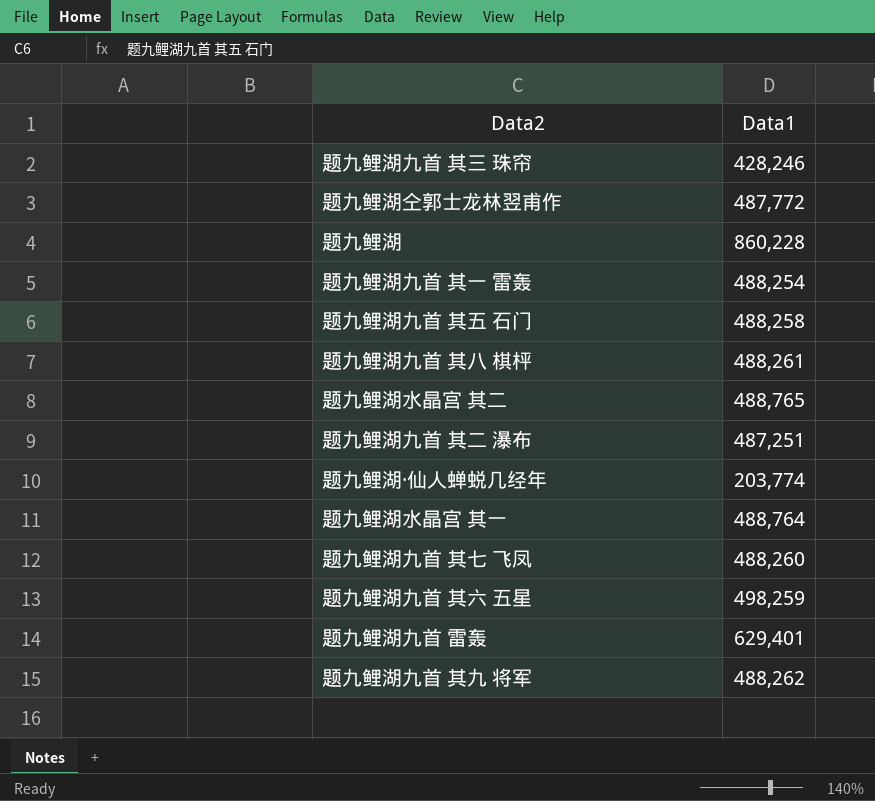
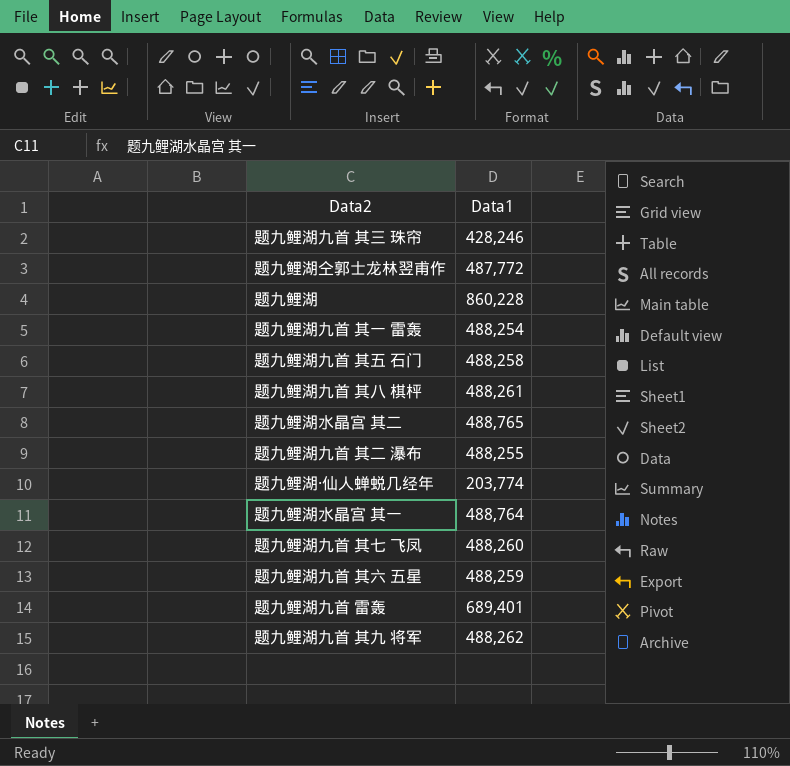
题九鲤湖九首 其二 瀑布 | Data1: 487,251 -> 488,255
题九鲤湖九首 其六 五星 | Data1: 498,259 -> 488,259
题九鲤湖九首 雷轰 | Data1: 629,401 -> 689,401

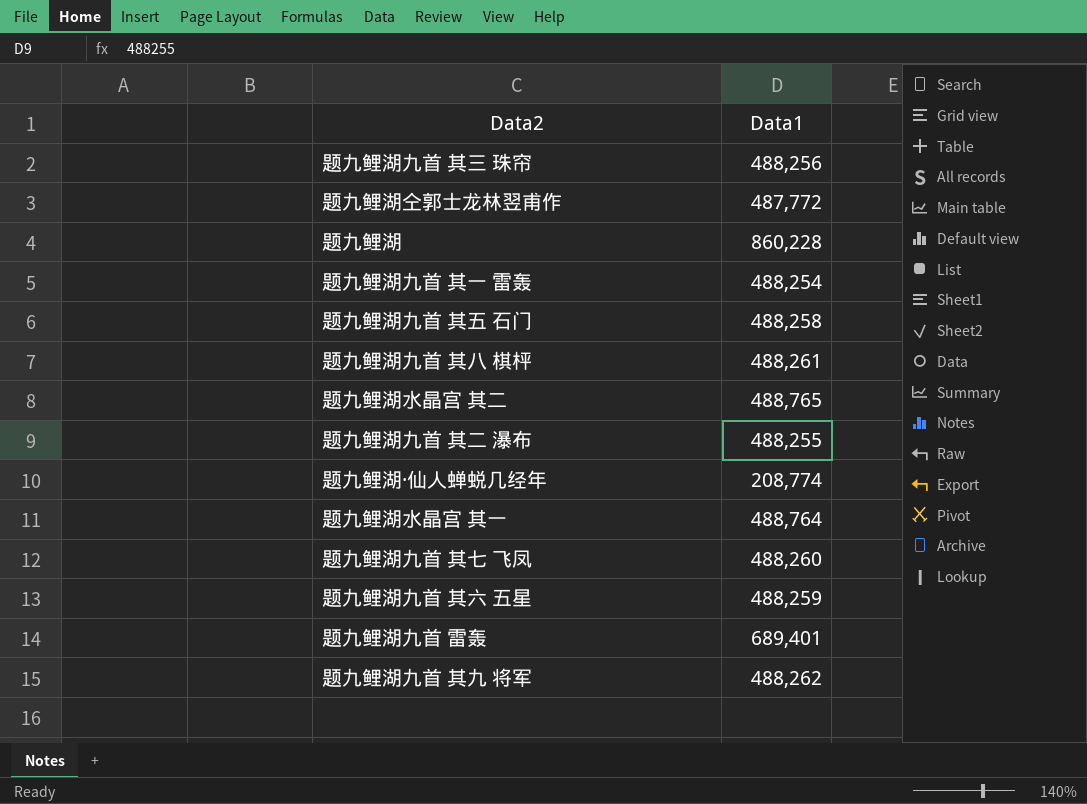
题九鲤湖九首 其三 珠帘 | Data1: 428,246 -> 488,256
题九鲤湖·仙人蝉蜕几经年 | Data1: 203,774 -> 208,774

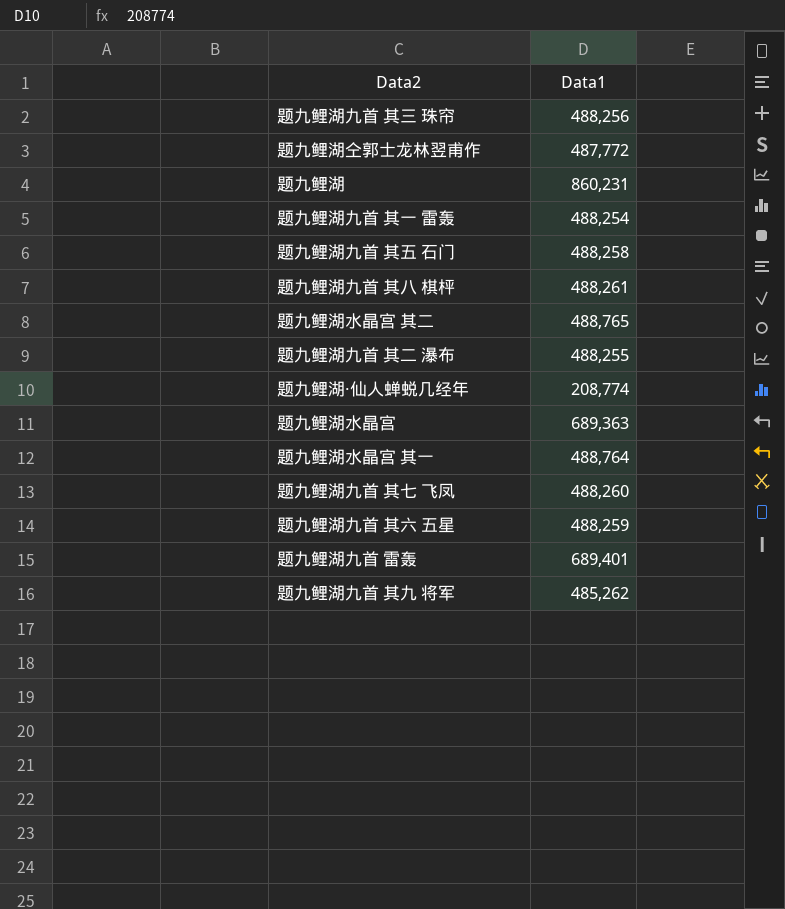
题九鲤湖 | Data1: 860,228 -> 860,231
row 题九鲤湖水晶宫: none -> 689,363
题九鲤湖九首 其九 将军 | Data1: 488,262 -> 485,262

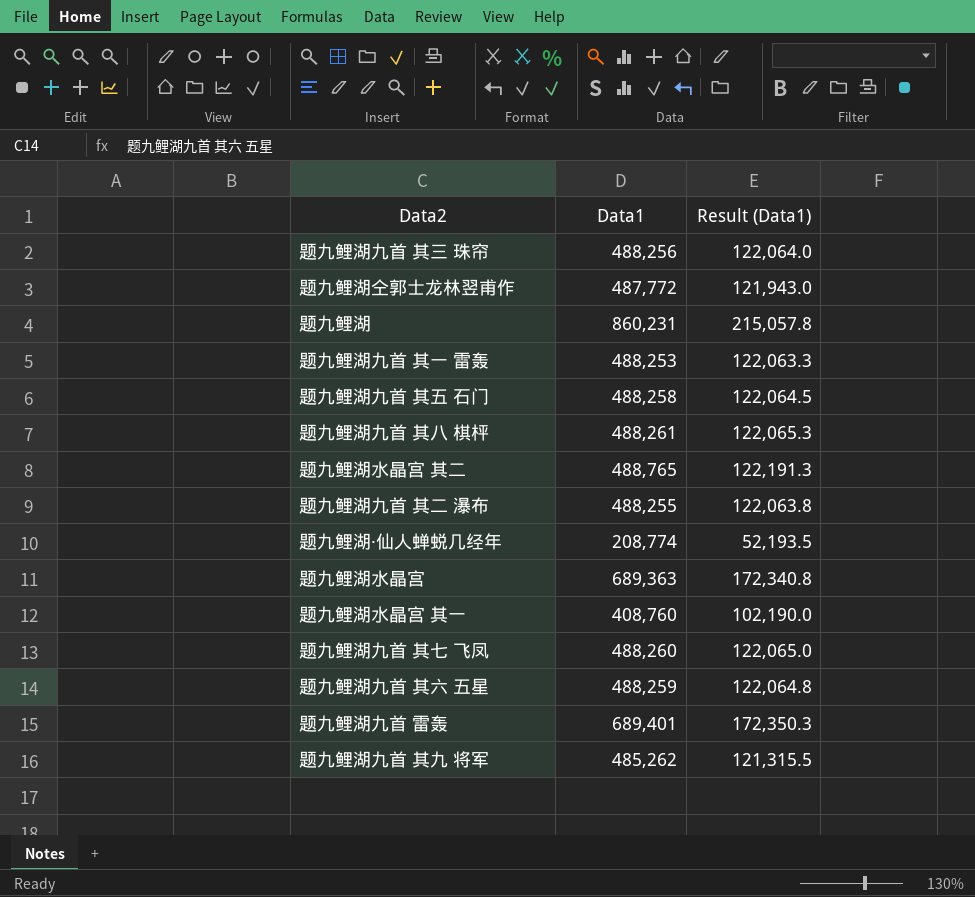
column Result (Data1) | formula: none -> [Data1] * 0.25
题九鲤湖九首 其一 雷轰 | Data1: 488,254 -> 488,253
题九鲤湖水晶宫 其一 | Data1: 488,764 -> 408,760

